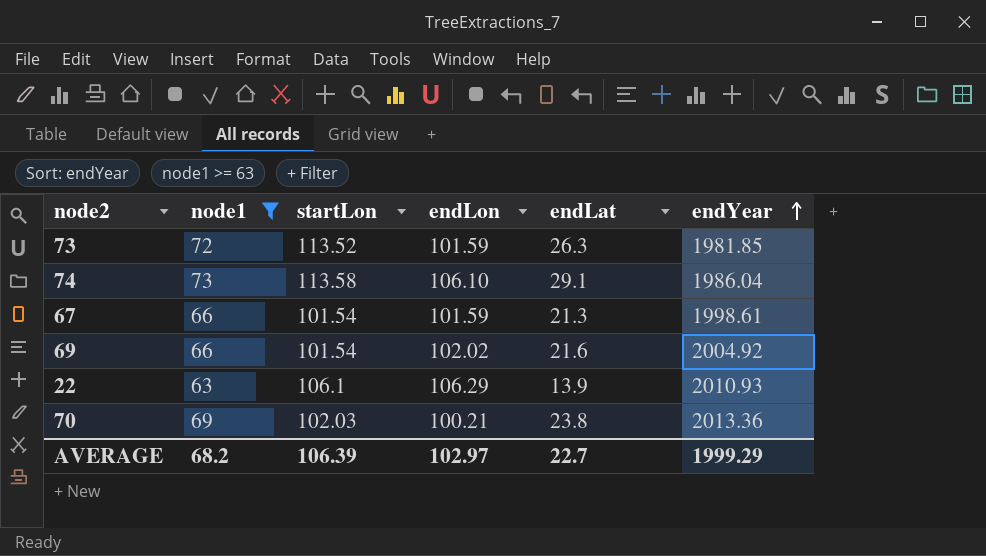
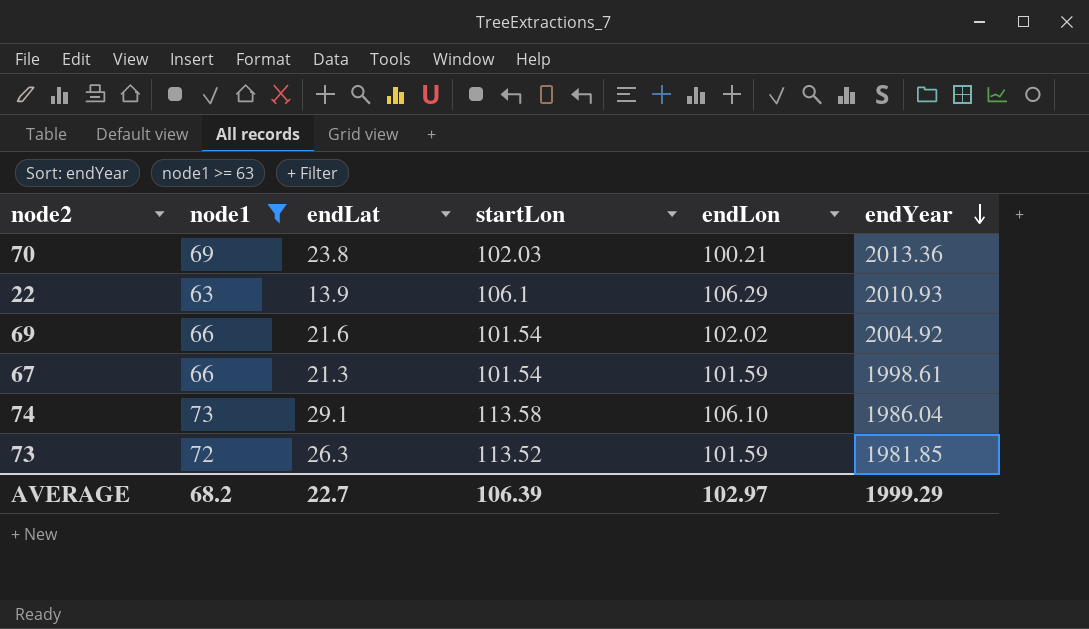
row order: endYear ascending -> endYear descending
column endLat | position: 5 -> 3

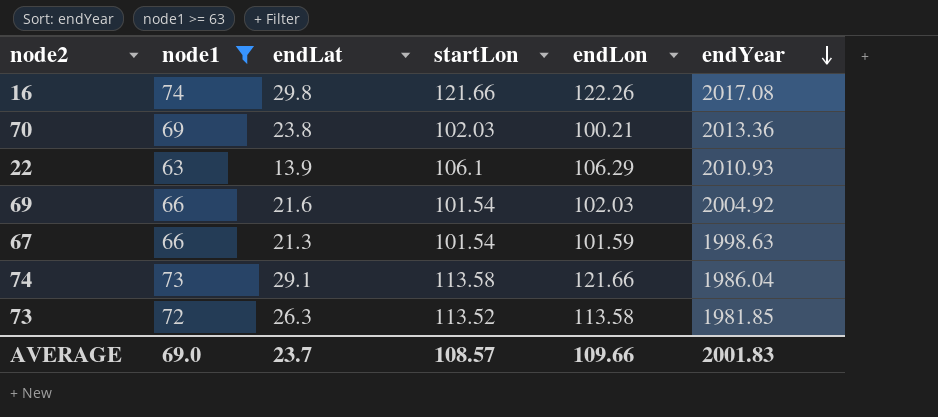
row 16: none -> 74 | 29.8 | 121.66 | 122.26 | 2017.08
69 | endLon: 102.02 -> 102.03
67 | endYear: 1998.61 -> 1998.63
74 | endLon: 106.10 -> 121.66
73 | endLon: 101.59 -> 113.58
AVERAGE | node1: 68.2 -> 69.0
AVERAGE | endLat: 22.7 -> 23.7
AVERAGE | startLon: 106.39 -> 108.57
AVERAGE | endLon: 102.97 -> 109.66
AVERAGE | endYear: 1999.29 -> 2001.83

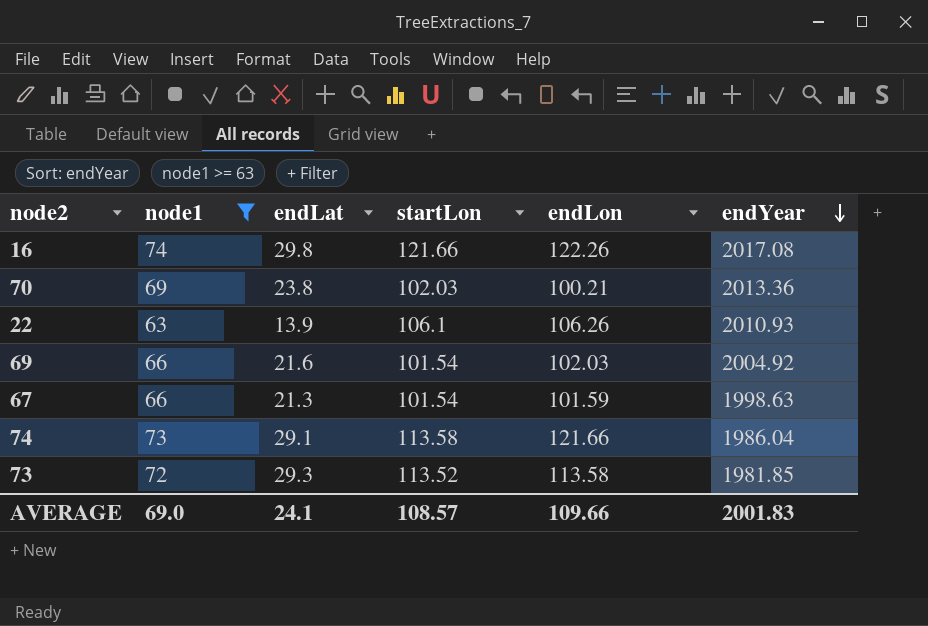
22 | endLon: 106.29 -> 106.26
73 | endLat: 26.3 -> 29.3
AVERAGE | endLat: 23.7 -> 24.1

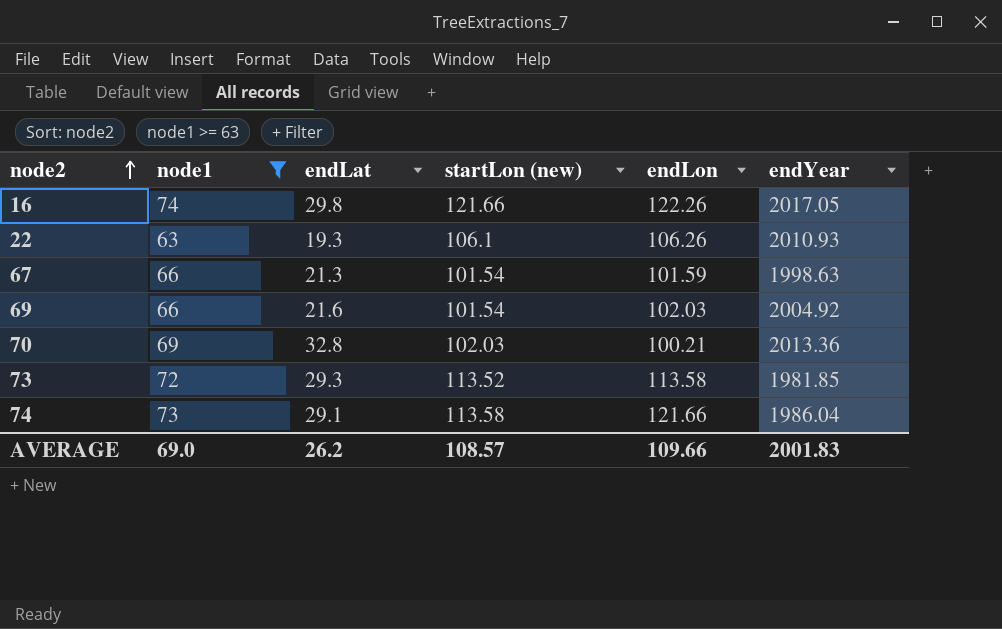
row order: endYear descending -> node2 ascending
column name: startLon -> startLon (new)
16 | endYear: 2017.08 -> 2017.05
22 | endLat: 13.9 -> 19.3
70 | endLat: 23.8 -> 32.8
AVERAGE | endLat: 24.1 -> 26.2

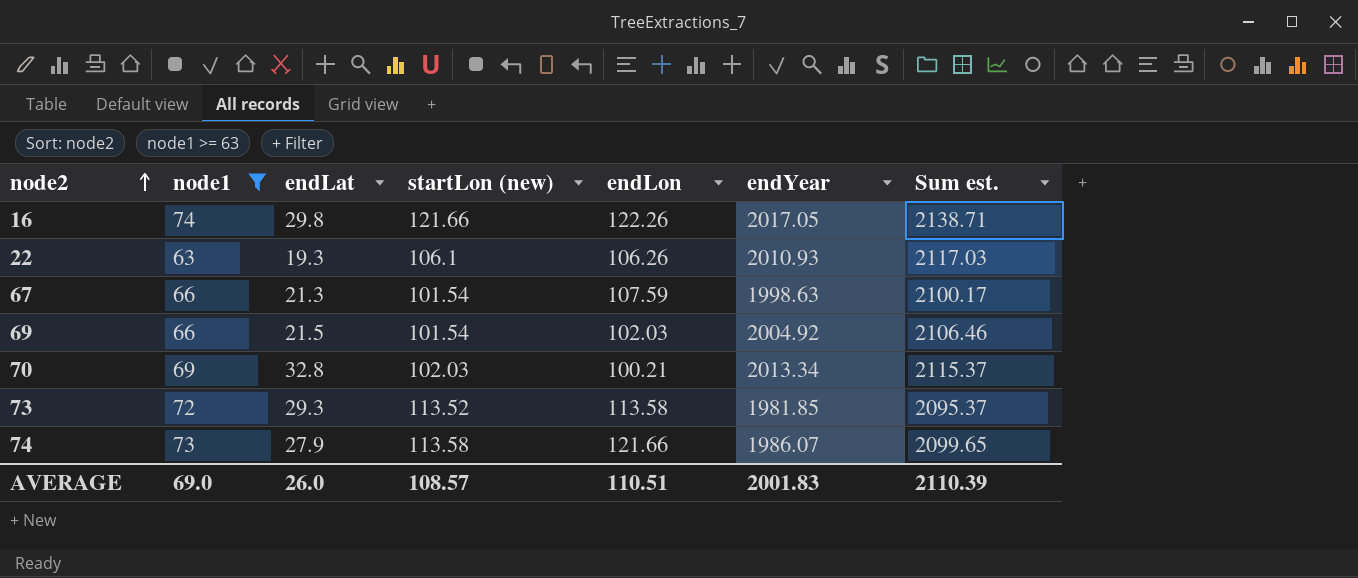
column Sum est. | formula: none -> [startLon (new)] + [endYear]
67 | endLon: 101.59 -> 107.59
69 | endLat: 21.6 -> 21.5
70 | endYear: 2013.36 -> 2013.34
74 | endLat: 29.1 -> 27.9
74 | endYear: 1986.04 -> 1986.07
AVERAGE | endLat: 26.2 -> 26.0
AVERAGE | endLon: 109.66 -> 110.51

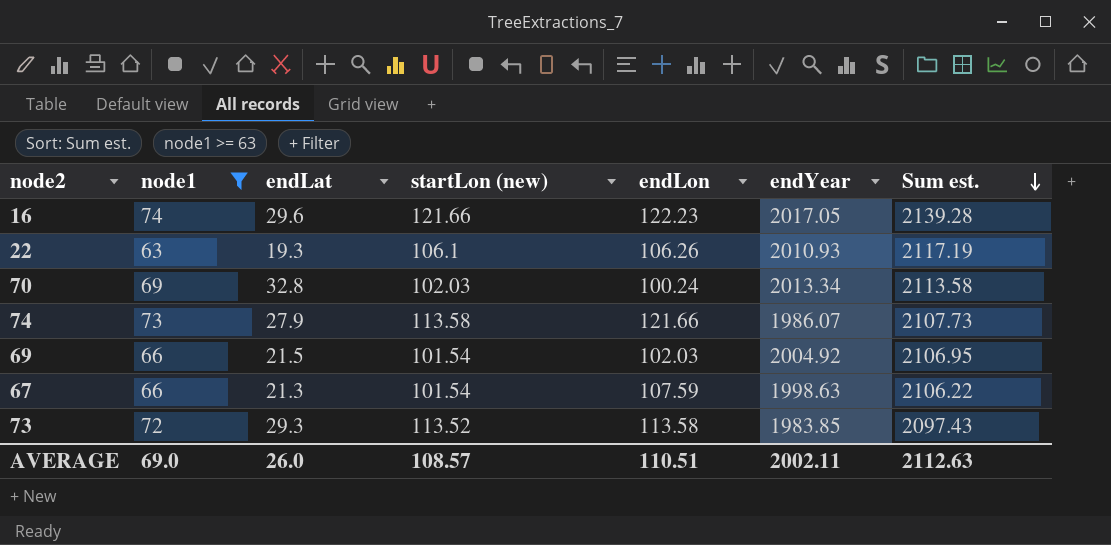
row order: node2 ascending -> Sum est. descending
column Sum est. | formula: [startLon (new)] + [endYear] -> [endLon] + [endYear]
16 | endLat: 29.8 -> 29.6
16 | endLon: 122.26 -> 122.23
70 | endLon: 100.21 -> 100.24
73 | endYear: 1981.85 -> 1983.85
AVERAGE | endYear: 2001.83 -> 2002.11
AVERAGE | Sum est.: 2110.39 -> 2112.63

